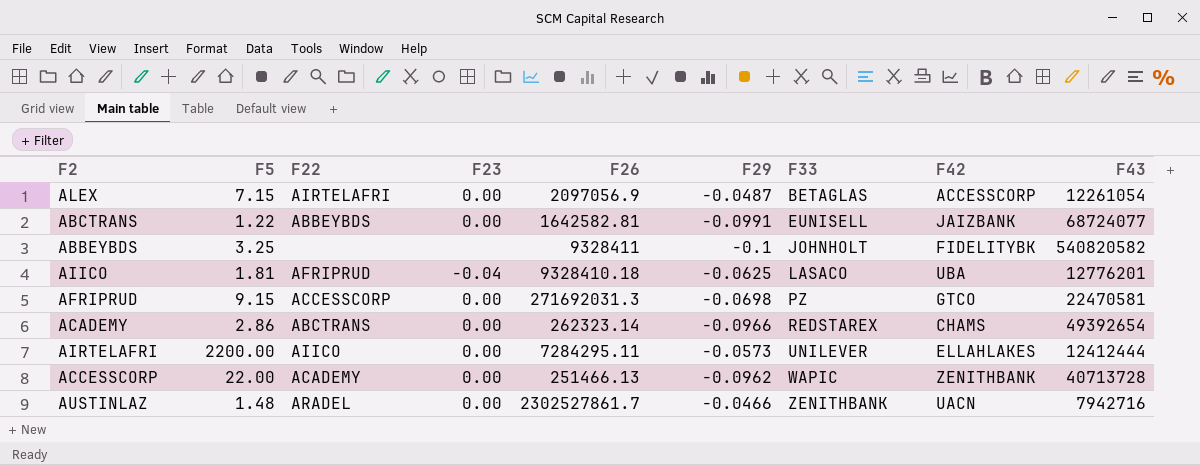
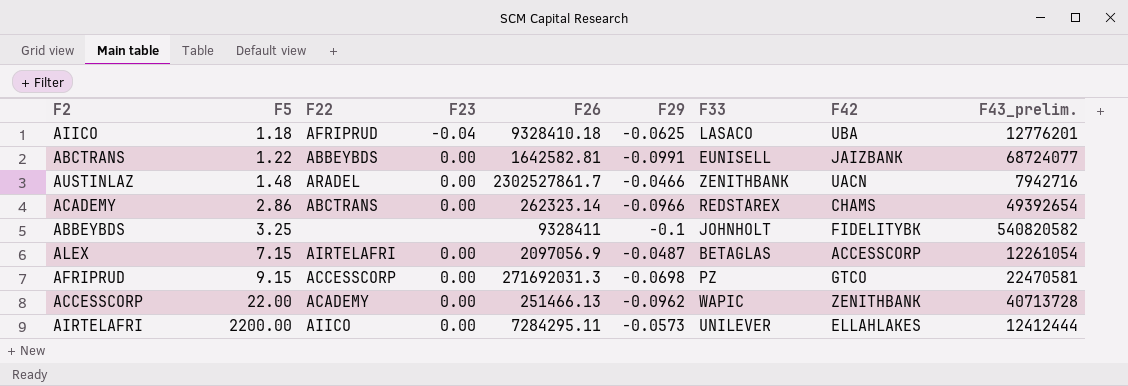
row order: F33 ascending -> F5 ascending
column name: F43 -> F43_prelim.
AIICO | F5: 1.81 -> 1.18

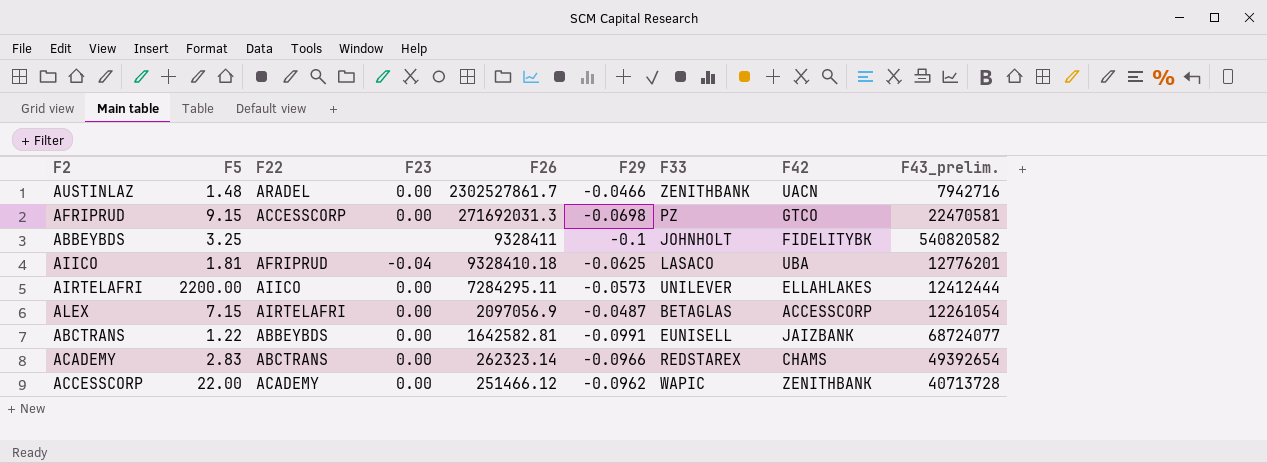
row order: F5 ascending -> F26 descending
AIICO | F5: 1.18 -> 1.81
ACADEMY | F5: 2.86 -> 2.83
ACCESSCORP | F26: 251466.13 -> 251466.12

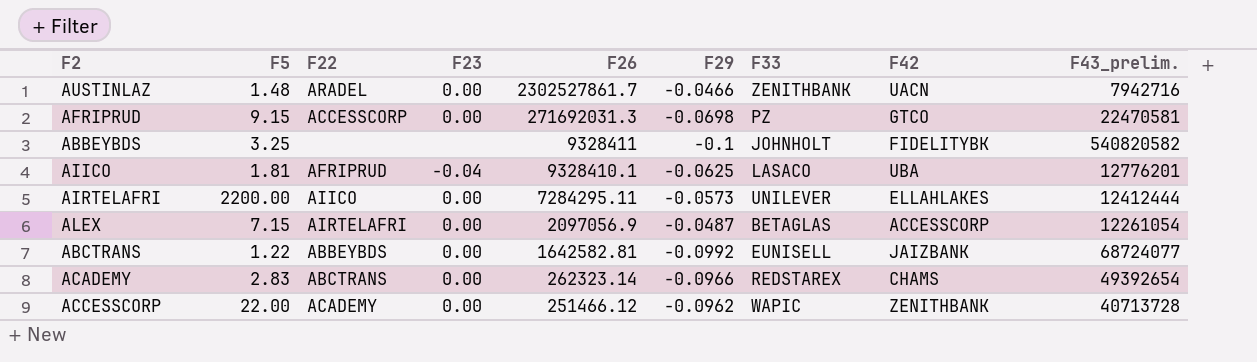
AIICO | F26: 9328410.18 -> 9328410.1
ABCTRANS | F29: -0.0991 -> -0.0992

